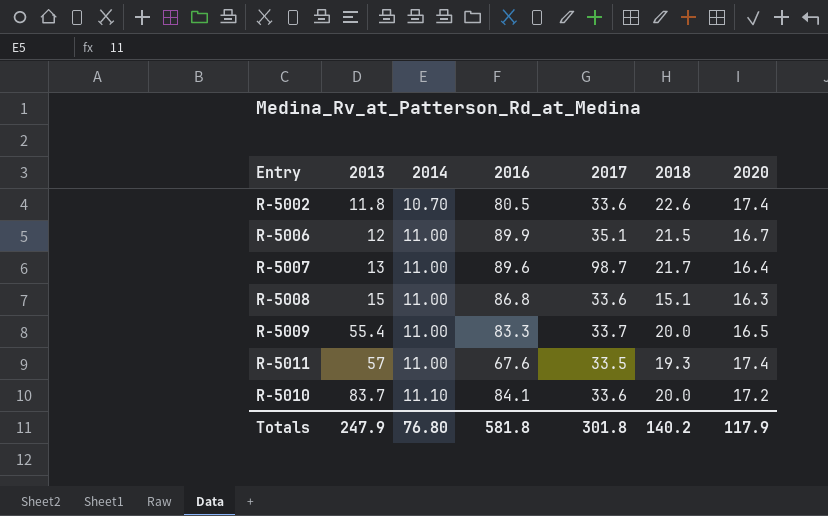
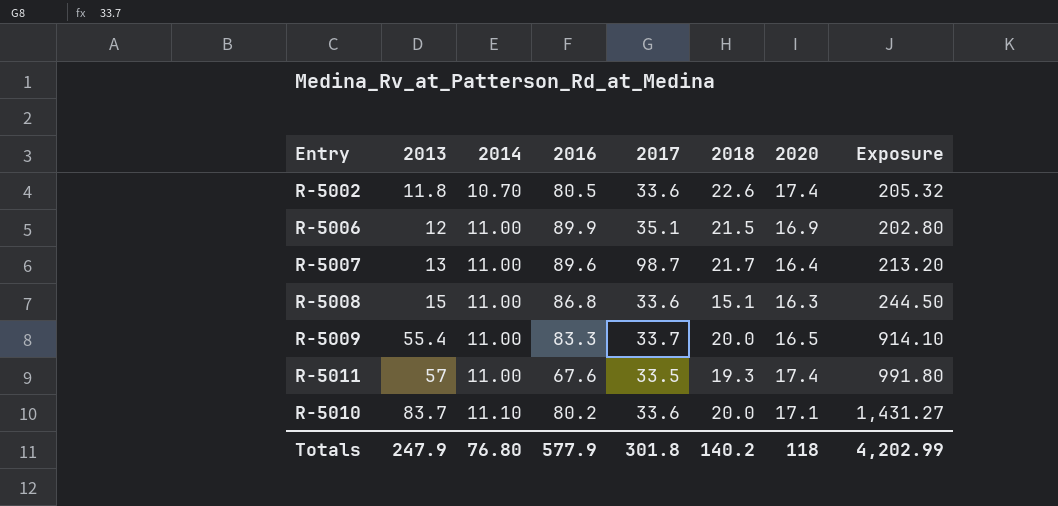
column Exposure | formula: none -> [2013] * [2020]
R-5006 | 2020: 16.7 -> 16.9
R-5010 | 2016: 84.1 -> 80.2
R-5010 | 2020: 17.2 -> 17.1
Totals | 2016: 581.8 -> 577.9
Totals | 2020: 117.9 -> 118

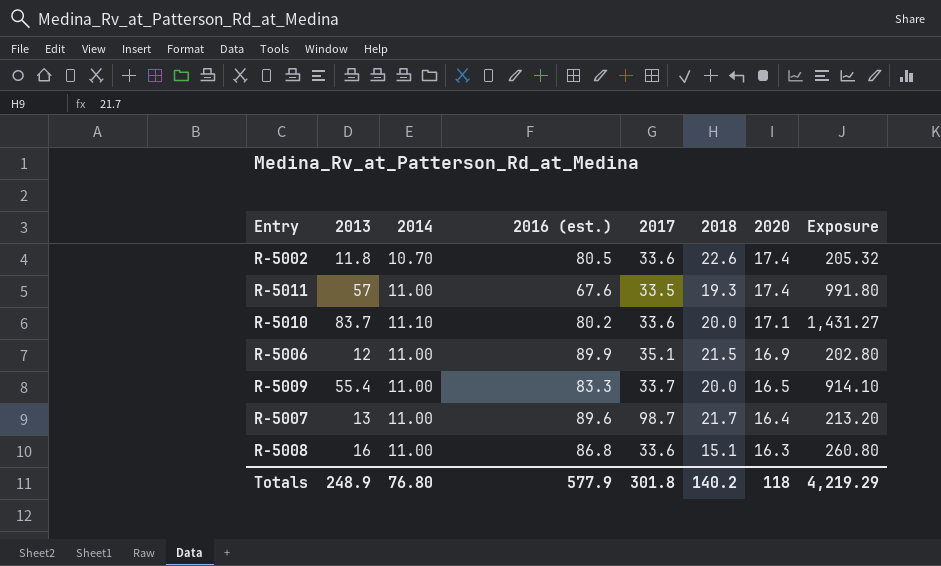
row order: 2013 ascending -> 2020 descending
column name: 2016 -> 2016 (est.)
R-5008 | 2013: 15 -> 16
R-5008 | Exposure: 244.50 -> 260.80
Totals | 2013: 247.9 -> 248.9
Totals | Exposure: 4,202.99 -> 4,219.29

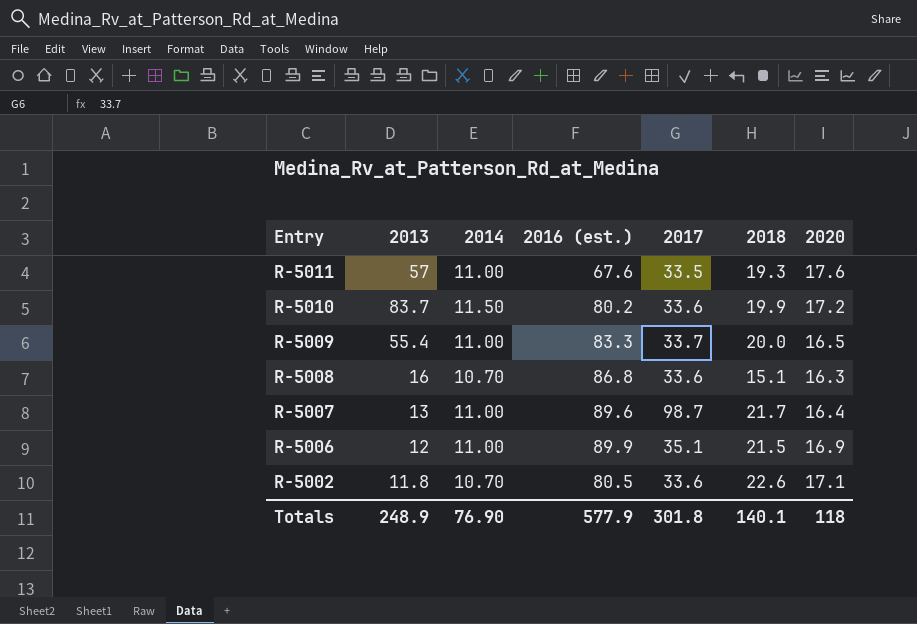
row order: 2020 descending -> Entry descending
column Exposure | formula: [2013] * [2020] -> none
R-5011 | 2020: 17.4 -> 17.6
R-5010 | 2014: 11.10 -> 11.50
R-5010 | 2018: 20.0 -> 19.9
R-5010 | 2020: 17.1 -> 17.2
R-5008 | 2014: 11.00 -> 10.70
R-5002 | 2020: 17.4 -> 17.1
Totals | 2014: 76.80 -> 76.90
Totals | 2018: 140.2 -> 140.1

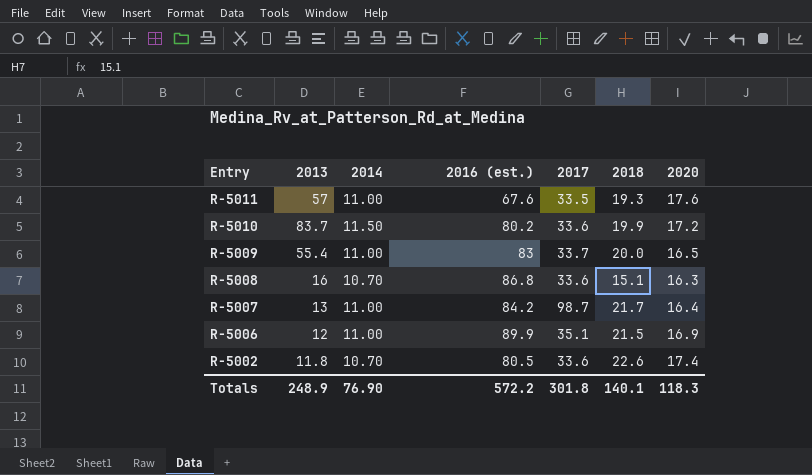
R-5009 | 2016 (est.): 83.3 -> 83
R-5007 | 2016 (est.): 89.6 -> 84.2
R-5002 | 2020: 17.1 -> 17.4
Totals | 2016 (est.): 577.9 -> 572.2
Totals | 2020: 118 -> 118.3

